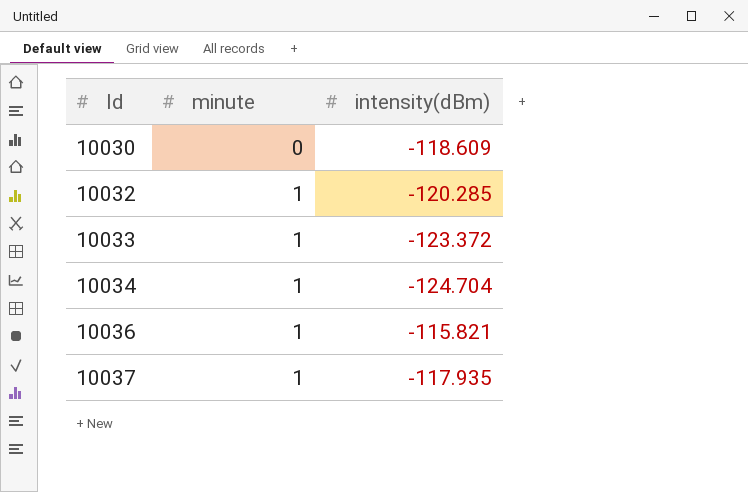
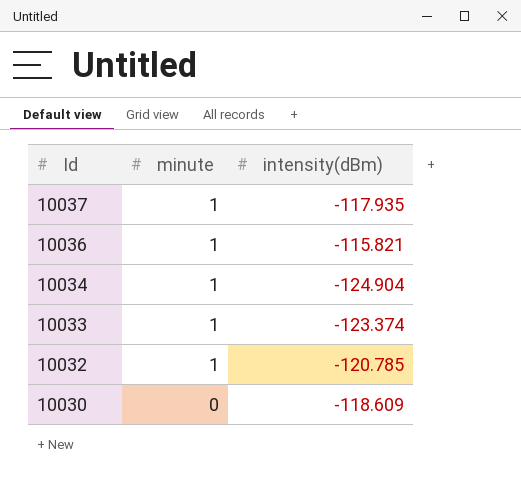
row order: Id ascending -> Id descending
10034 | intensity(dBm): -124.704 -> -124.904
10033 | intensity(dBm): -123.372 -> -123.374
10032 | intensity(dBm): -120.285 -> -120.785

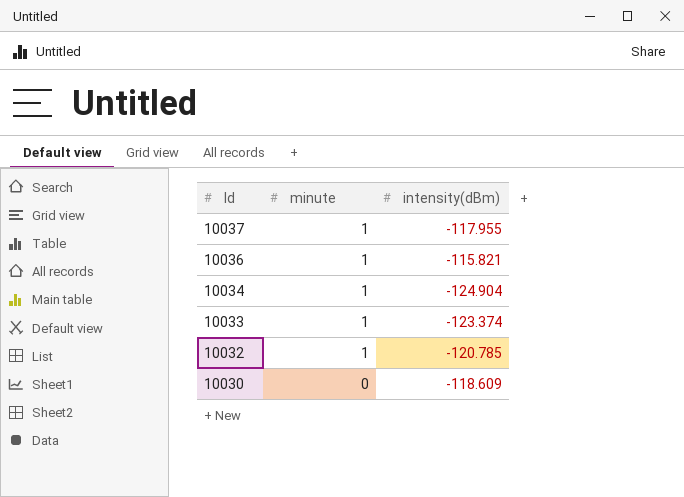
10037 | intensity(dBm): -117.935 -> -117.955

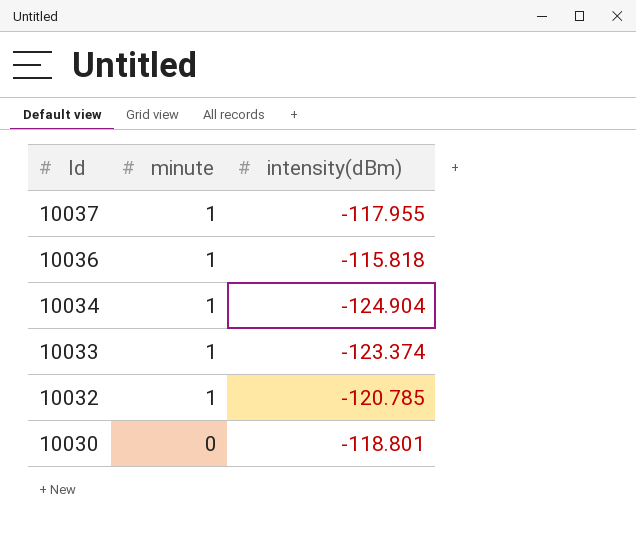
10036 | intensity(dBm): -115.821 -> -115.818
10030 | intensity(dBm): -118.609 -> -118.801

